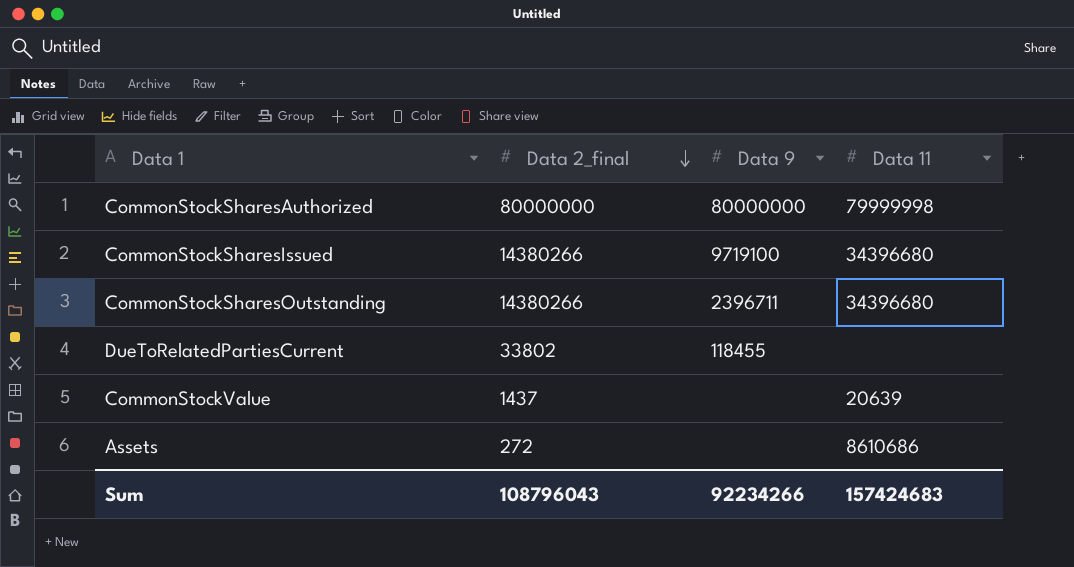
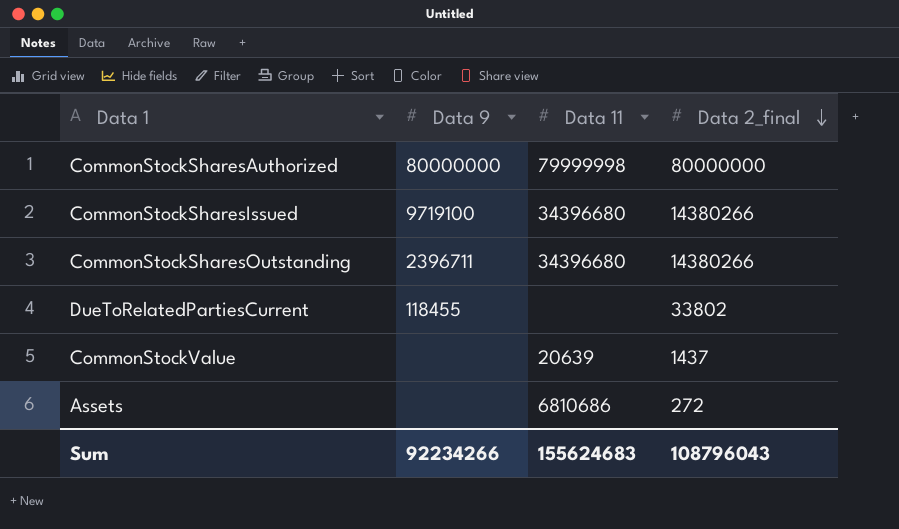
column Data 2_final | position: 2 -> 4
Assets | Data 11: 8610686 -> 6810686
Sum | Data 11: 157424683 -> 155624683

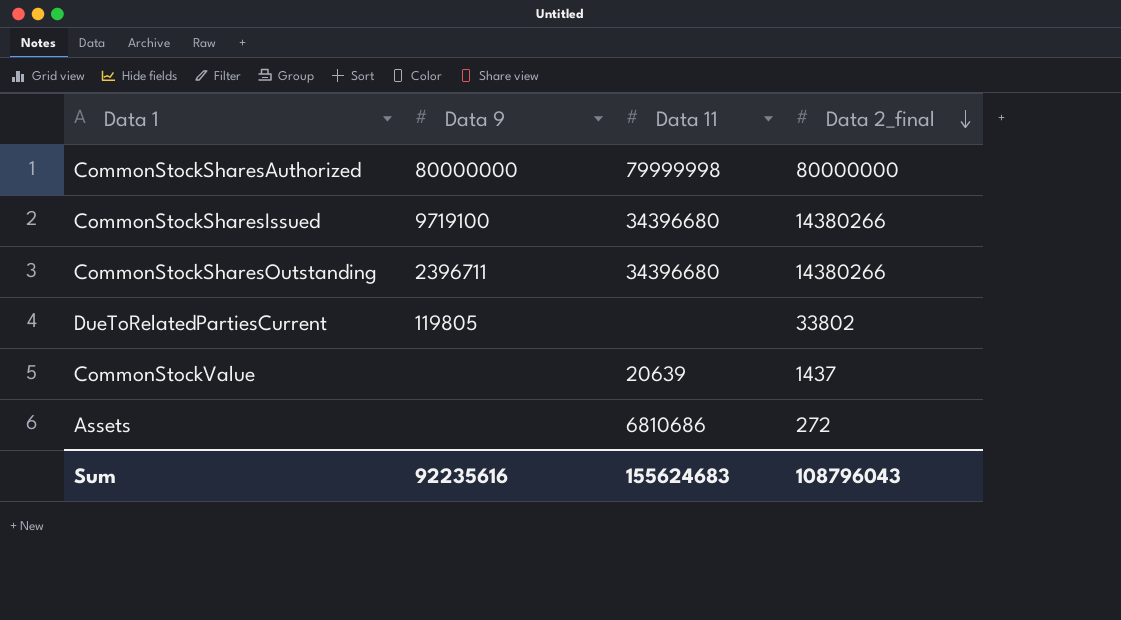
DueToRelatedPartiesCurrent | Data 9: 118455 -> 119805
Sum | Data 9: 92234266 -> 92235616

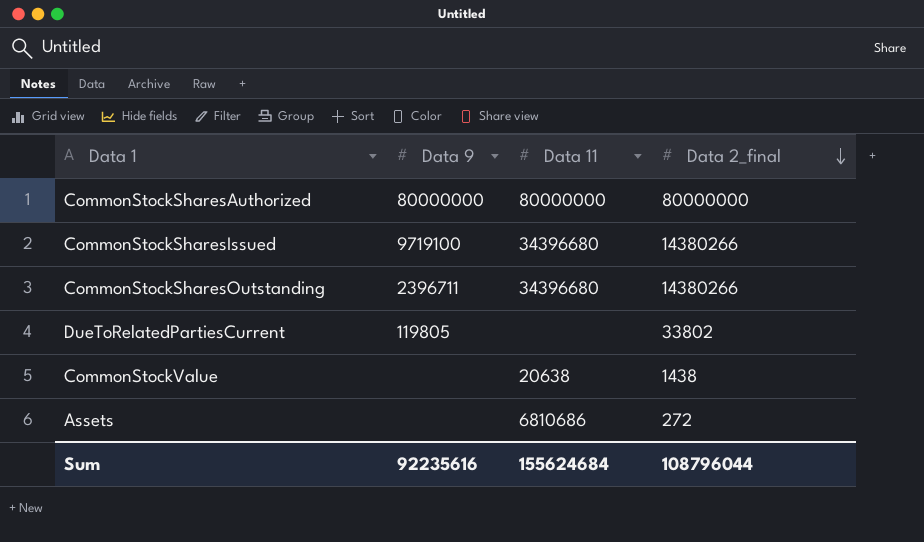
CommonStockSharesAuthorized | Data 11: 79999998 -> 80000000
CommonStockValue | Data 11: 20639 -> 20638
CommonStockValue | Data 2_final: 1437 -> 1438
Sum | Data 11: 155624683 -> 155624684
Sum | Data 2_final: 108796043 -> 108796044

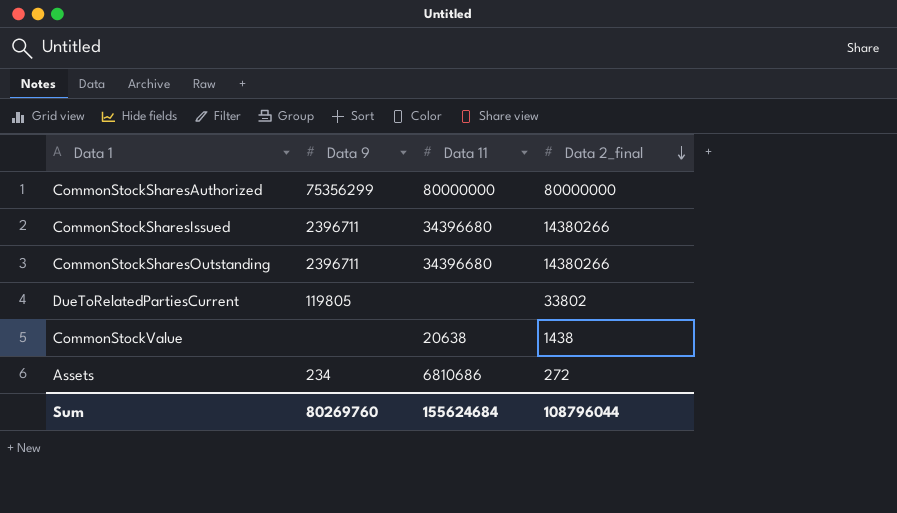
CommonStockSharesAuthorized | Data 9: 80000000 -> 75356299
CommonStockSharesIssued | Data 9: 9719100 -> 2396711
Assets | Data 9: none -> 234
Sum | Data 9: 92235616 -> 80269760

